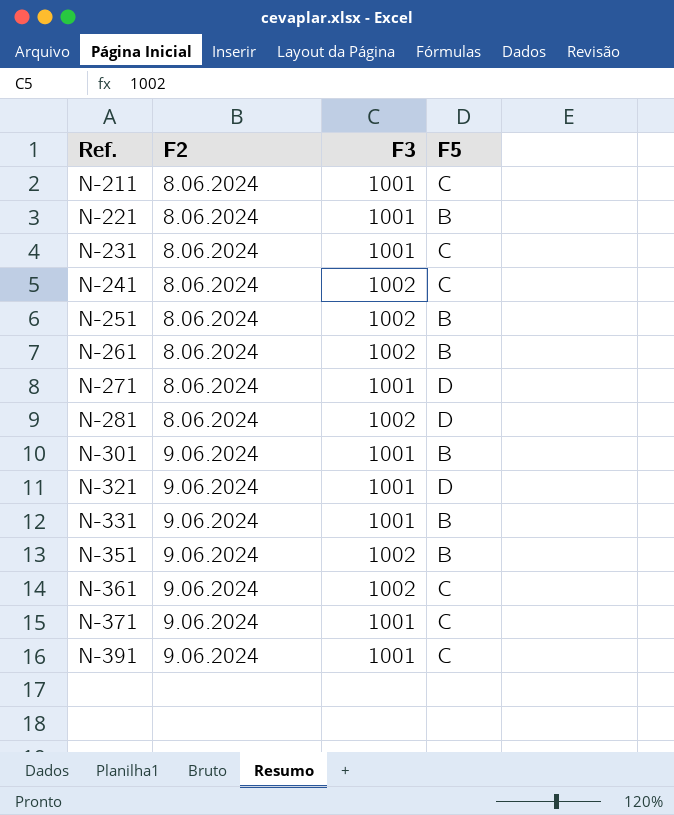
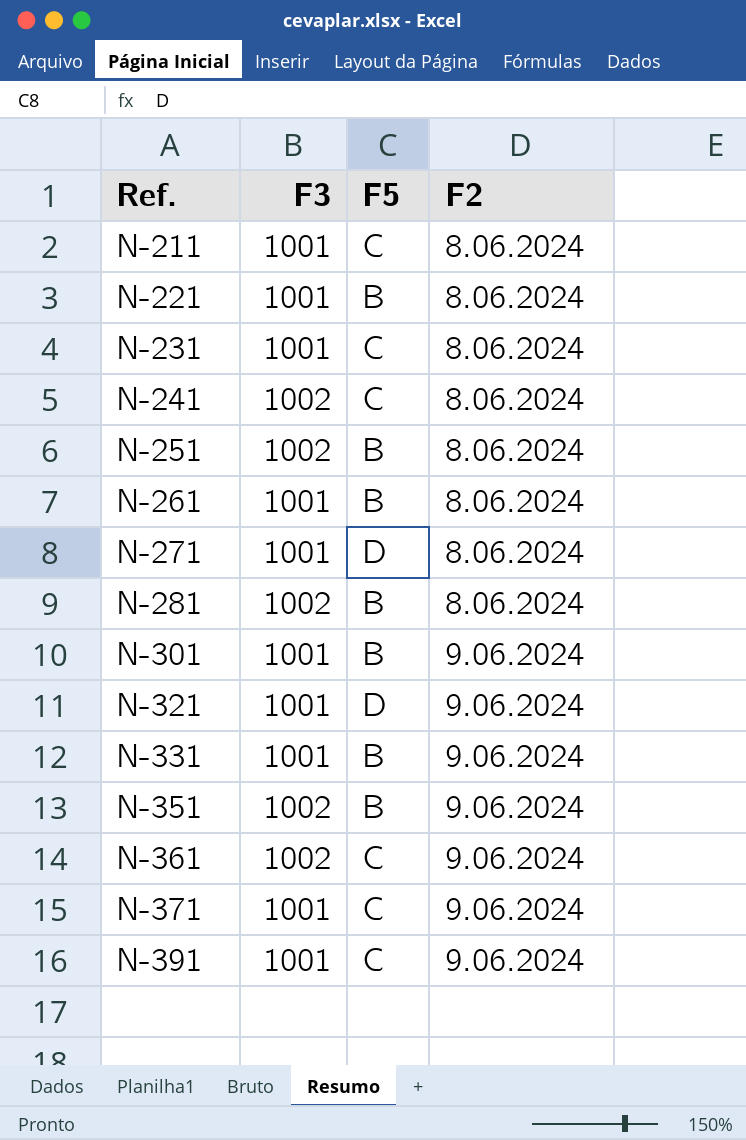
column F2 | position: 2 -> 4
N-261 | F3: 1002 -> 1001
N-281 | F5: D -> B

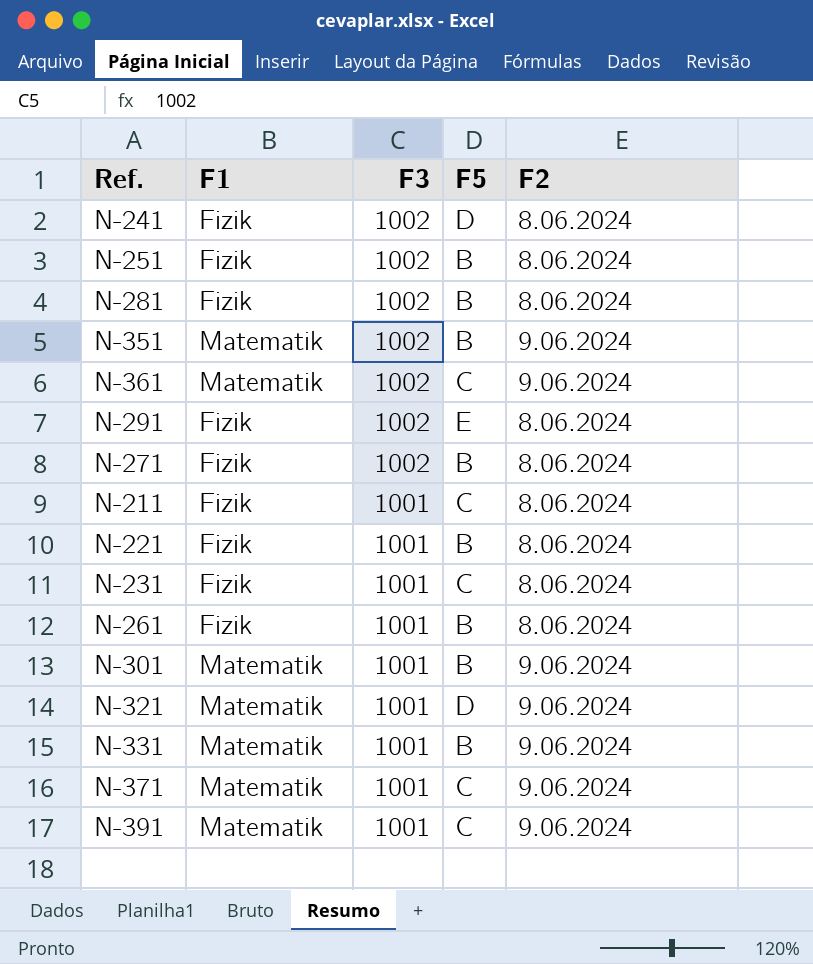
row order: Ref. ascending -> F3 descending
column F1 | position: none -> 2
N-241 | F5: C -> D
row N-291: none -> Fizik | 1002 | E | 8.06.2024
N-271 | F3: 1001 -> 1002
N-271 | F5: D -> B

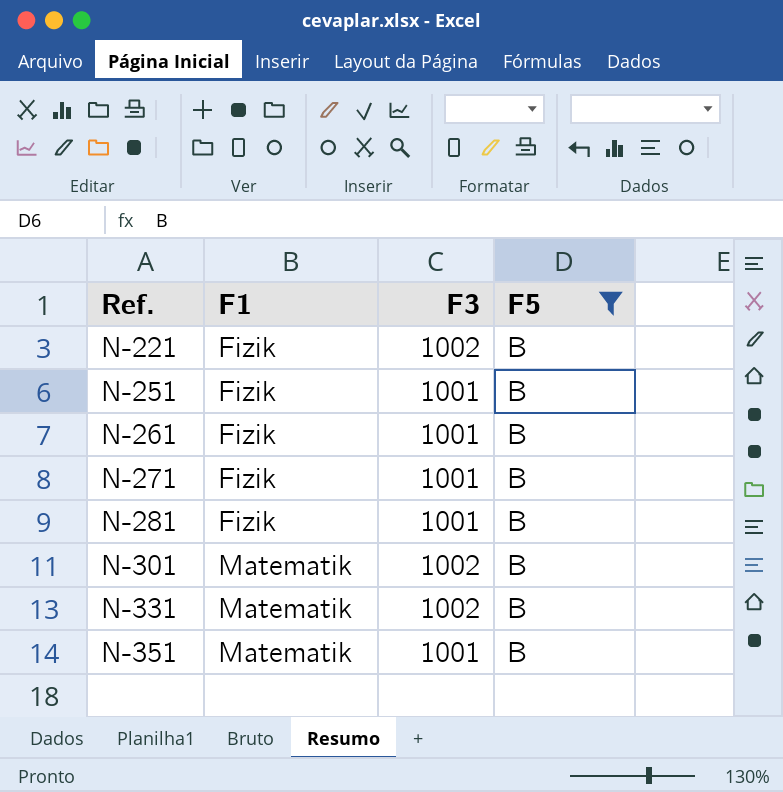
filter: none -> F5 = B
row order: F3 descending -> Ref. ascending
column F2 | position: 5 -> none
N-221 | F3: 1001 -> 1002
N-251 | F3: 1002 -> 1001
N-271 | F3: 1002 -> 1001
N-281 | F3: 1002 -> 1001
N-301 | F3: 1001 -> 1002
N-331 | F3: 1001 -> 1002
N-351 | F3: 1002 -> 1001

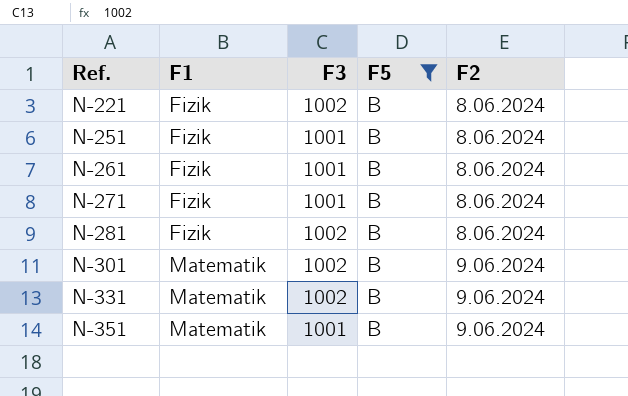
column F2 | position: none -> 5
N-281 | F3: 1001 -> 1002

